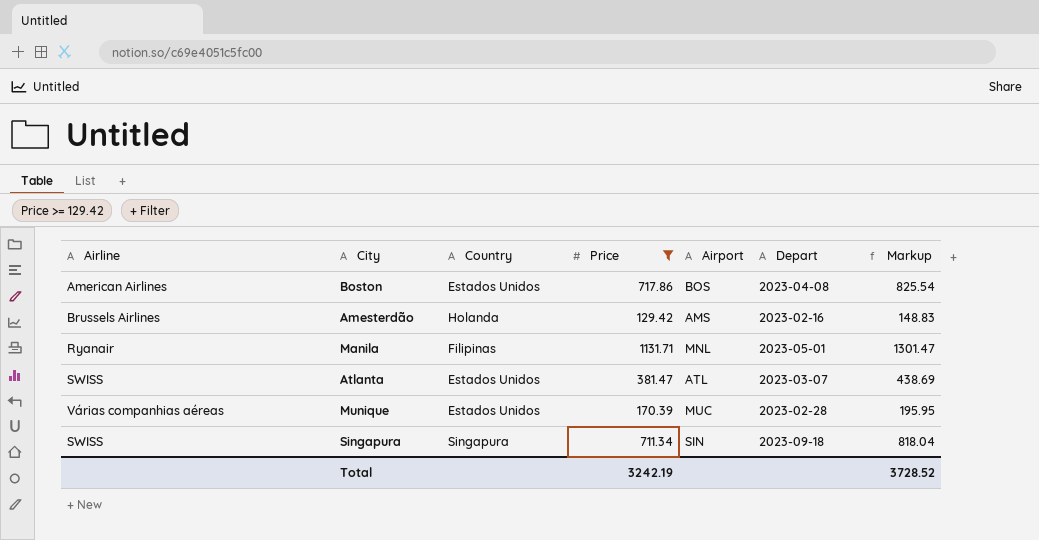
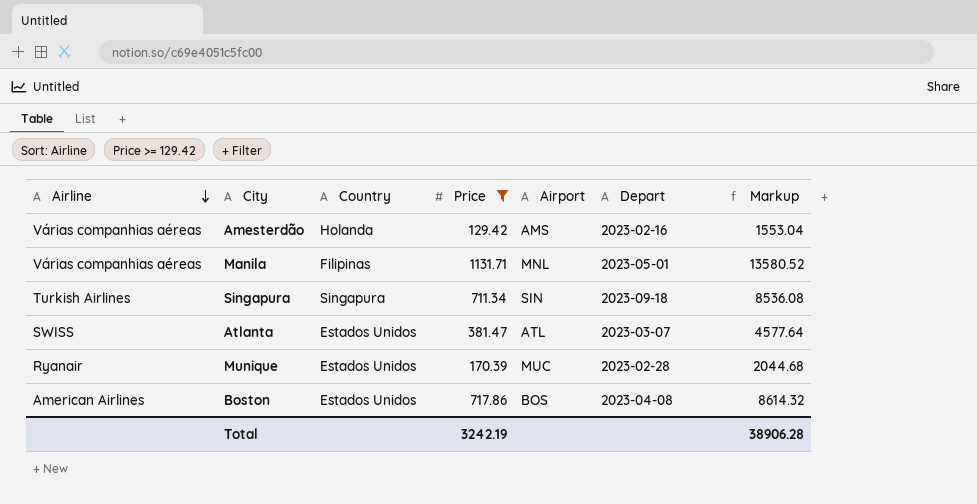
row order: none -> Airline descending
column Markup | formula: [Price] * 1.15 -> [Price] * 12
Amesterdão | Airline: Brussels Airlines -> Várias companhias aéreas
Manila | Airline: Ryanair -> Várias companhias aéreas
Singapura | Airline: SWISS -> Turkish Airlines
Munique | Airline: Várias companhias aéreas -> Ryanair
Total | Markup: 3728.52 -> 38906.28

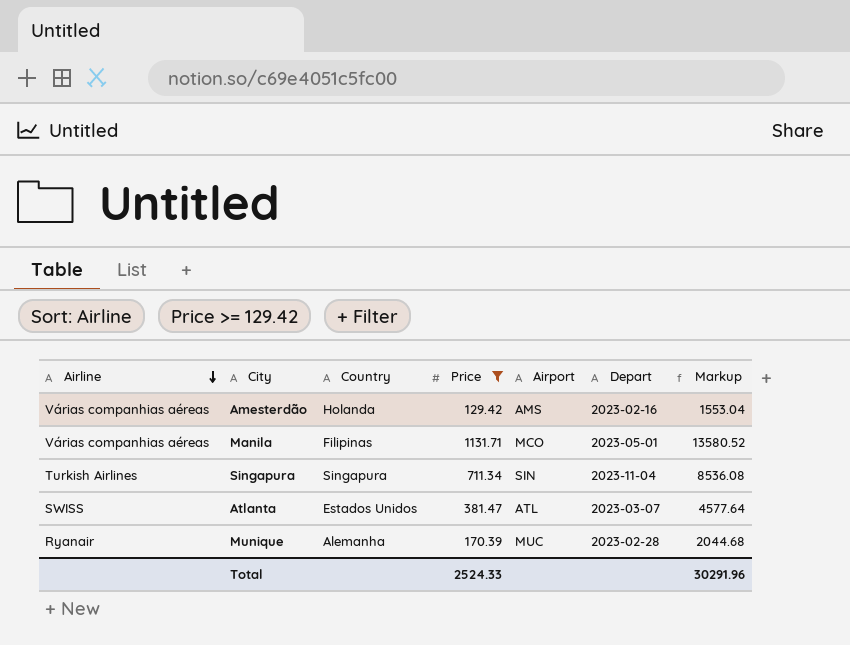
row Boston: American Airlines | Estados Unidos | 717.86 | BOS | 2023-04-08 | 8614.32 -> none
Manila | Airport: MNL -> MCO
Singapura | Depart: 2023-09-18 -> 2023-11-04
Munique | Country: Estados Unidos -> Alemanha
Total | Price: 3242.19 -> 2524.33
Total | Markup: 38906.28 -> 30291.96

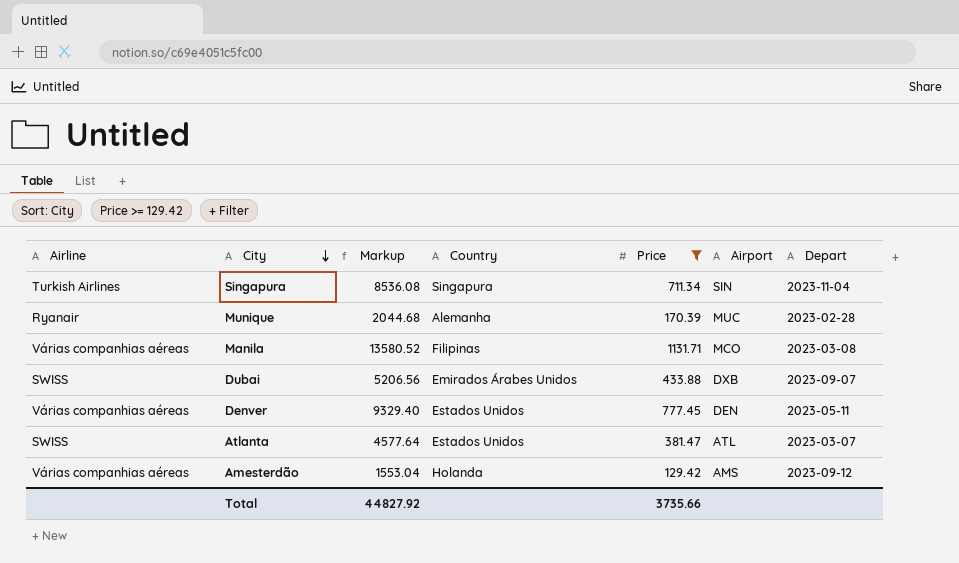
row order: Airline descending -> City descending
column Markup | position: 7 -> 3
Manila | Depart: 2023-05-01 -> 2023-03-08
row Dubai: none -> SWISS | 5206.56 | Emirados Árabes Unidos | 433.88 | DXB | 2023-09-07
row Denver: none -> Várias companhias aéreas | 9329.40 | Estados Unidos | 777.45 | DEN | 2023-05-11
Amesterdão | Depart: 2023-02-16 -> 2023-09-12
Total | Markup: 30291.96 -> 44827.92
Total | Price: 2524.33 -> 3735.66

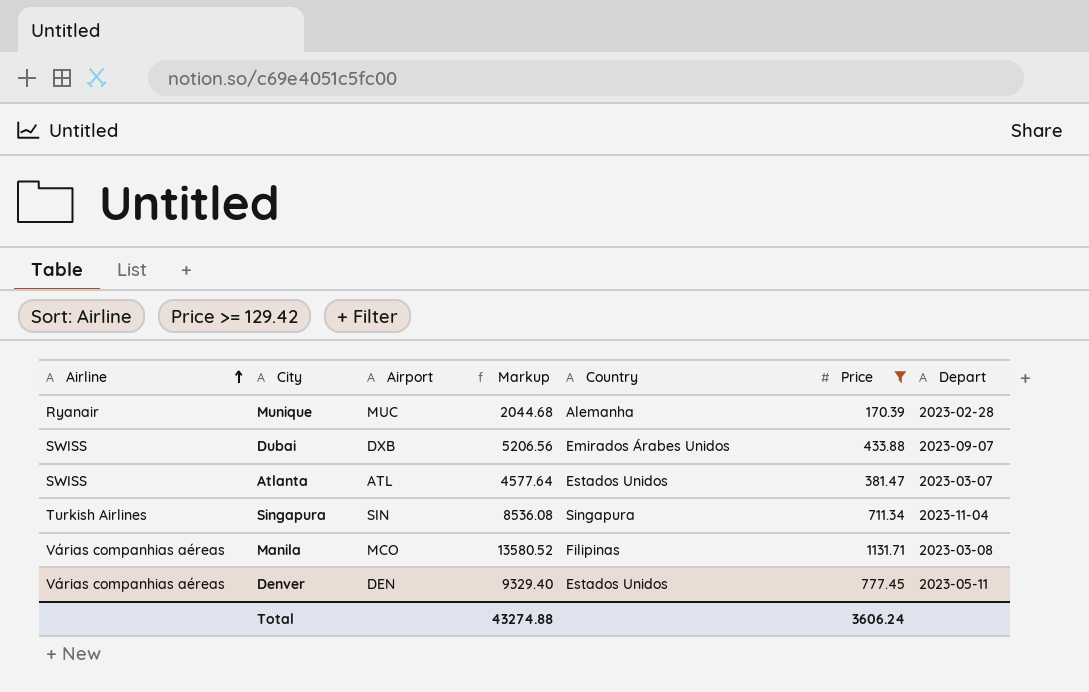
row order: City descending -> Airline ascending
column Airport | position: 6 -> 3
row Amesterdão: Várias companhias aéreas | 1553.04 | Holanda | 129.42 | AMS | 2023-09-12 -> none
Total | Markup: 44827.92 -> 43274.88
Total | Price: 3735.66 -> 3606.24

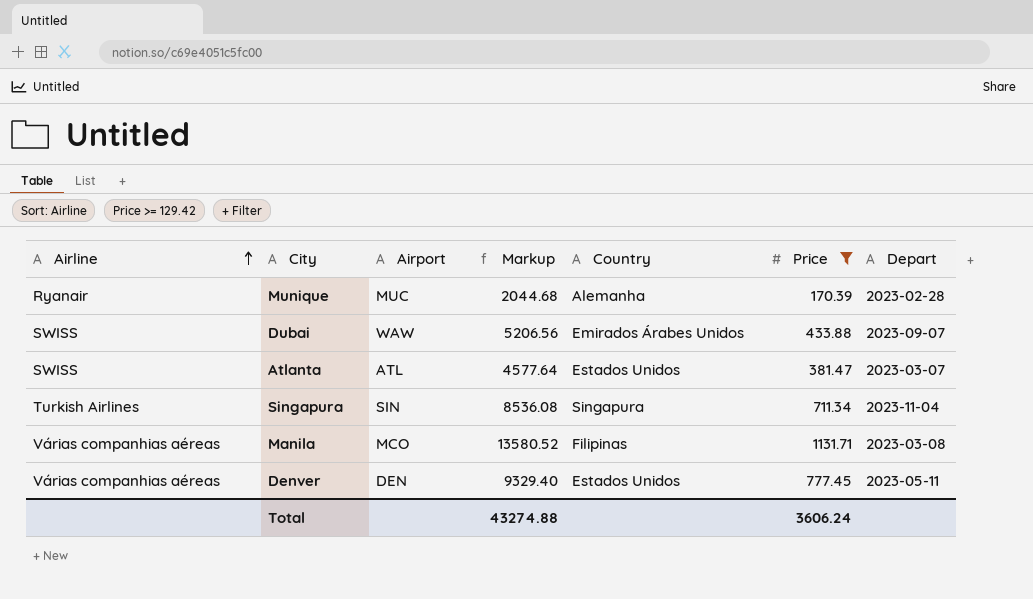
Dubai | Airport: DXB -> WAW

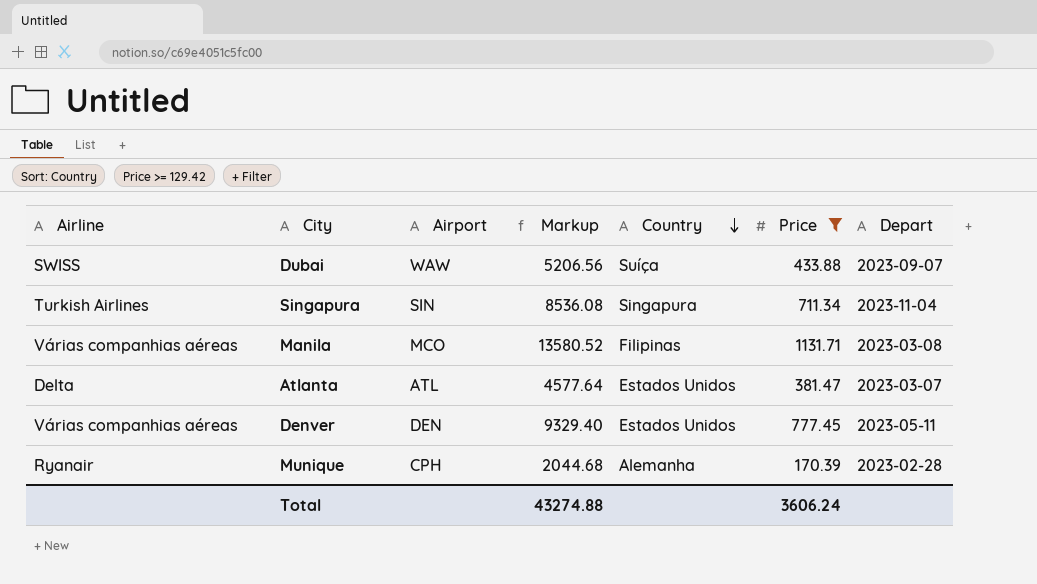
row order: Airline ascending -> Country descending
Dubai | Country: Emirados Árabes Unidos -> Suíça
Atlanta | Airline: SWISS -> Delta
Munique | Airport: MUC -> CPH

